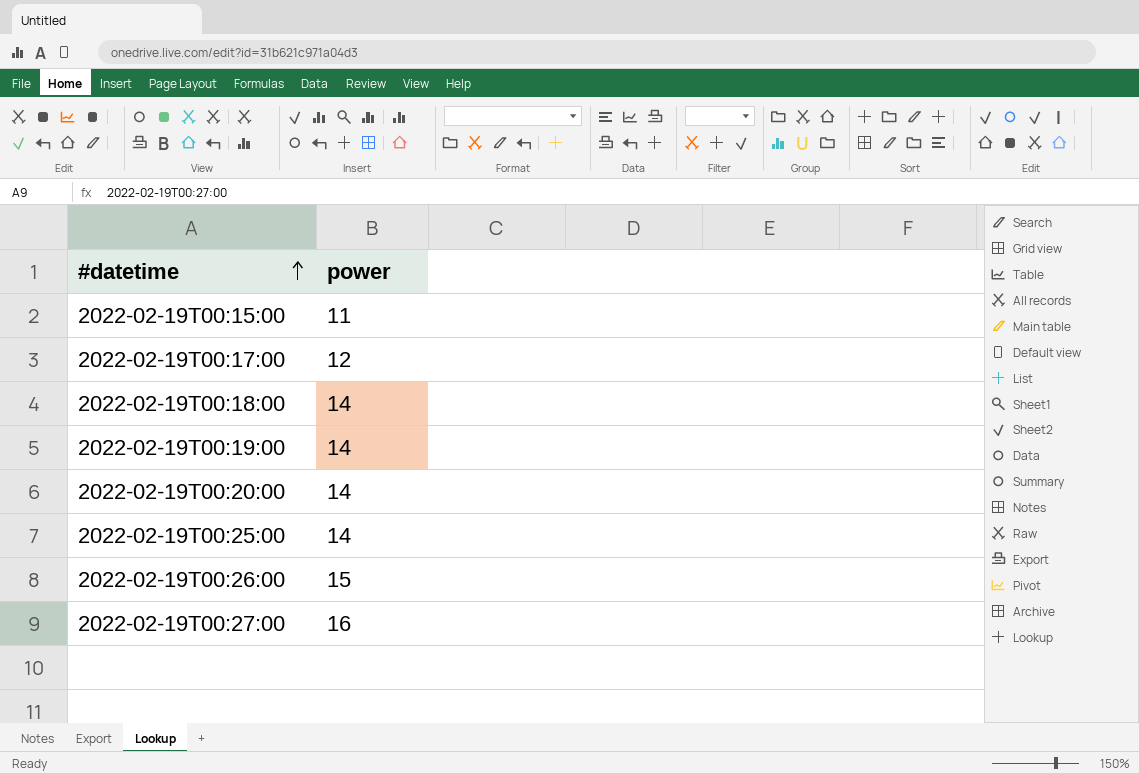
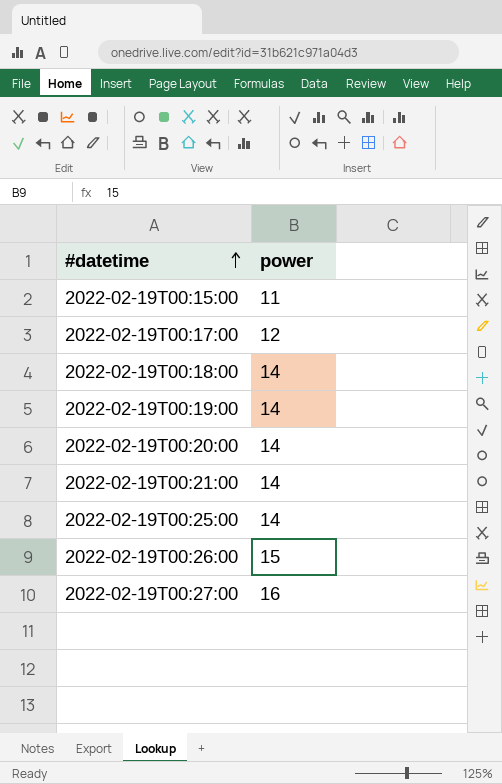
row 2022-02-19T00:21:00: none -> 14

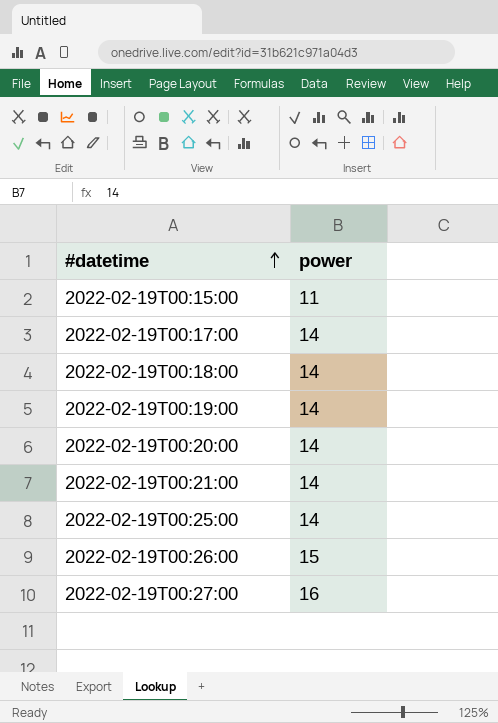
2022-02-19T00:17:00 | power: 12 -> 14

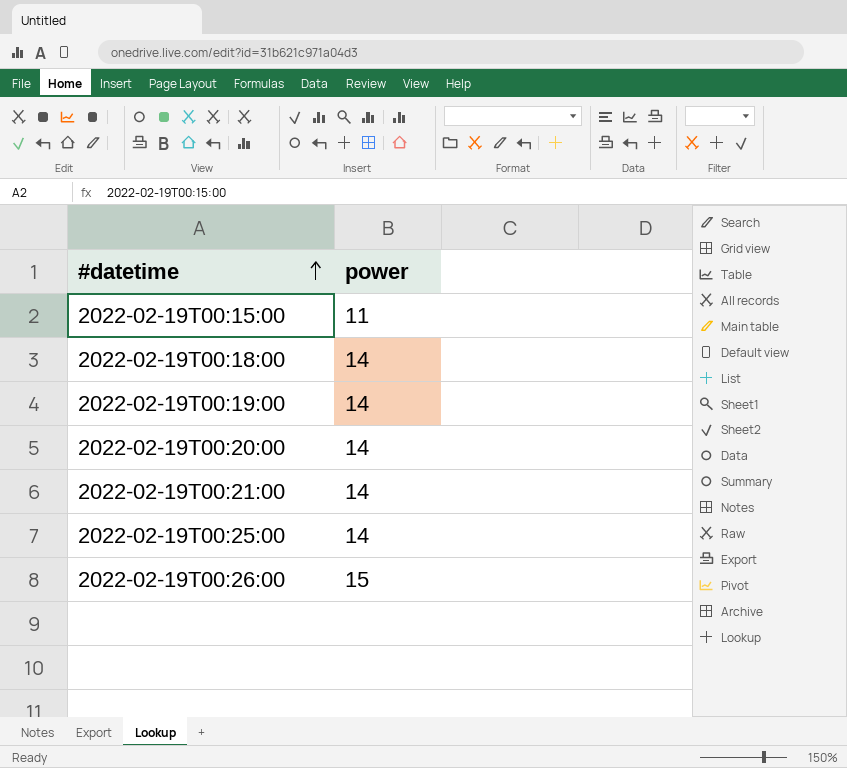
row 2022-02-19T00:17:00: 14 -> none
row 2022-02-19T00:27:00: 16 -> none

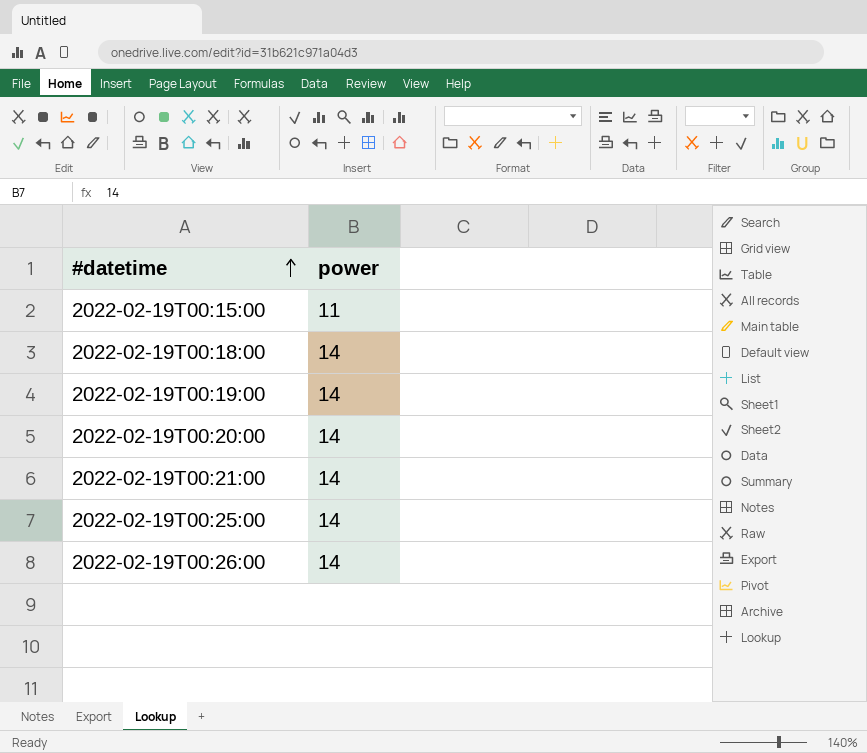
2022-02-19T00:26:00 | power: 15 -> 14

